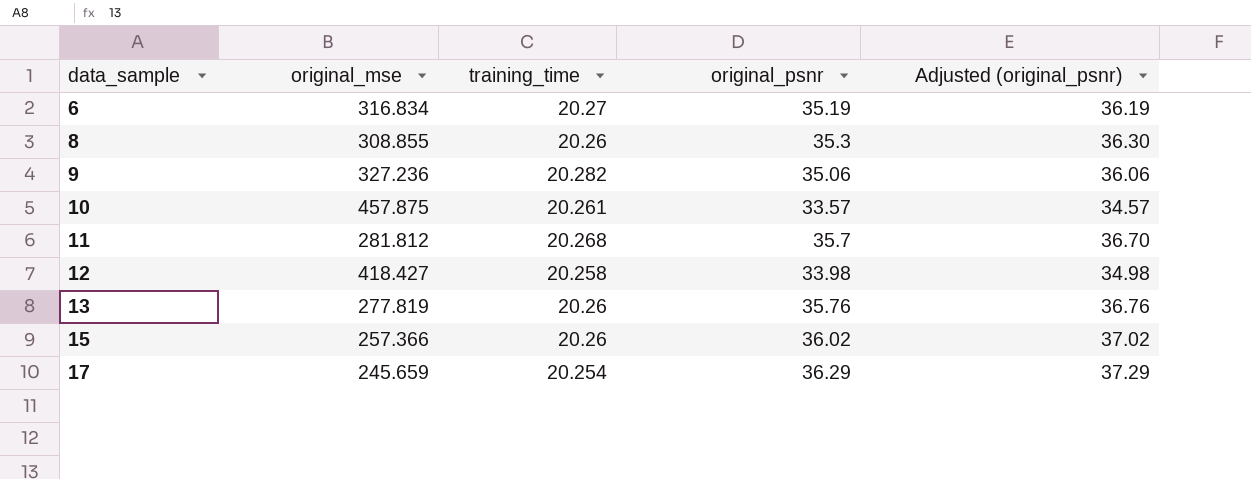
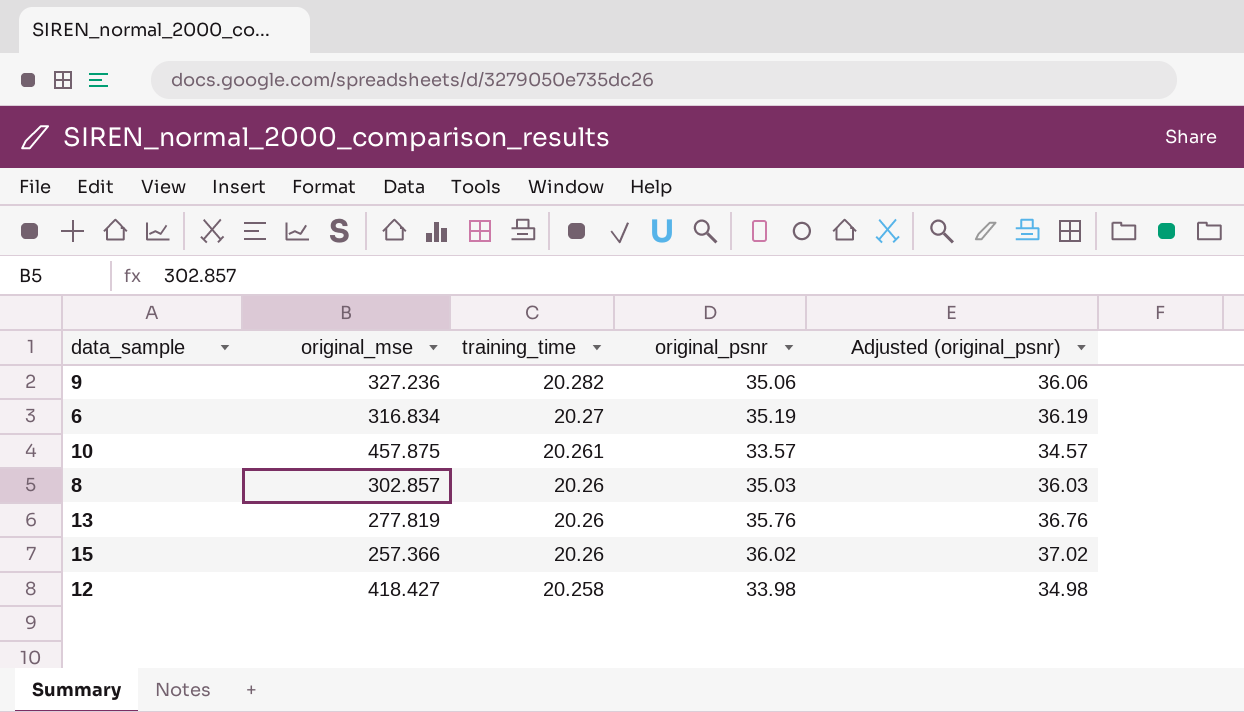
row order: data_sample ascending -> training_time descending
row 11: 281.812 | 20.268 | 35.7 | 36.70 -> none
row 17: 245.659 | 20.254 | 36.29 | 37.29 -> none
8 | original_mse: 308.855 -> 302.857
8 | original_psnr: 35.3 -> 35.03
8 | Adjusted (original_psnr): 36.30 -> 36.03

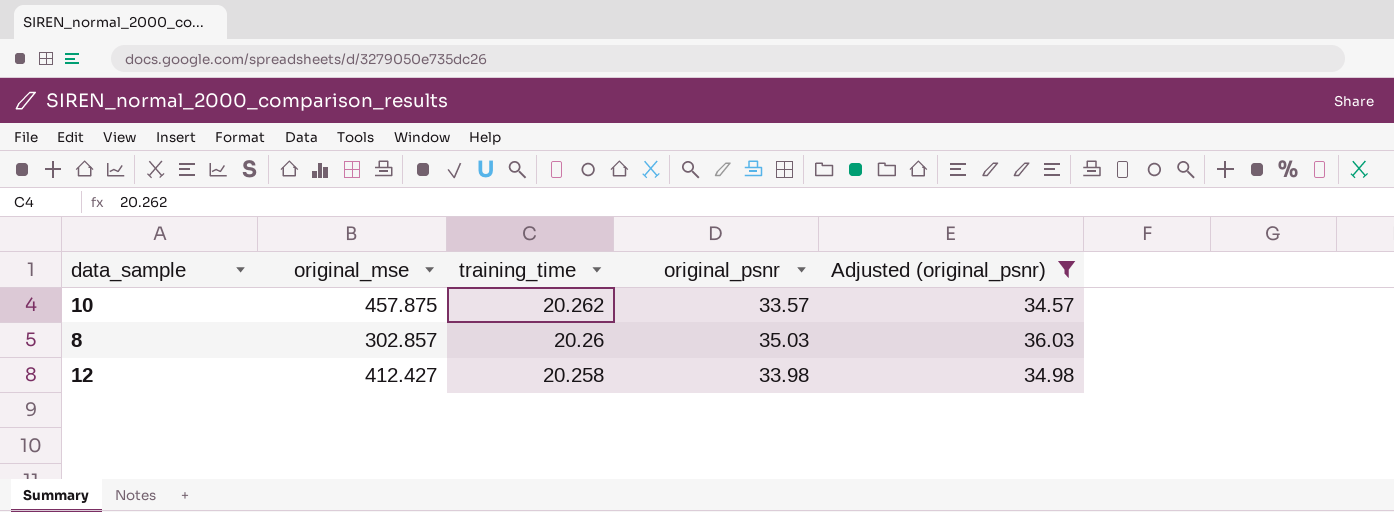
filter: none -> Adjusted (original_psnr) <= 36.03
10 | training_time: 20.261 -> 20.262
12 | original_mse: 418.427 -> 412.427

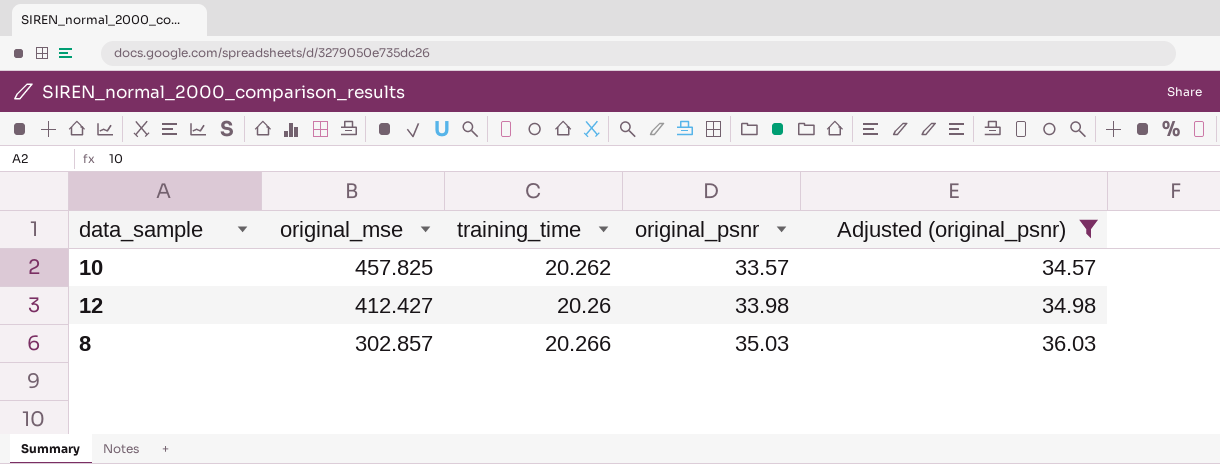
row order: training_time descending -> original_mse descending
10 | original_mse: 457.875 -> 457.825
12 | training_time: 20.258 -> 20.26
8 | training_time: 20.26 -> 20.266

